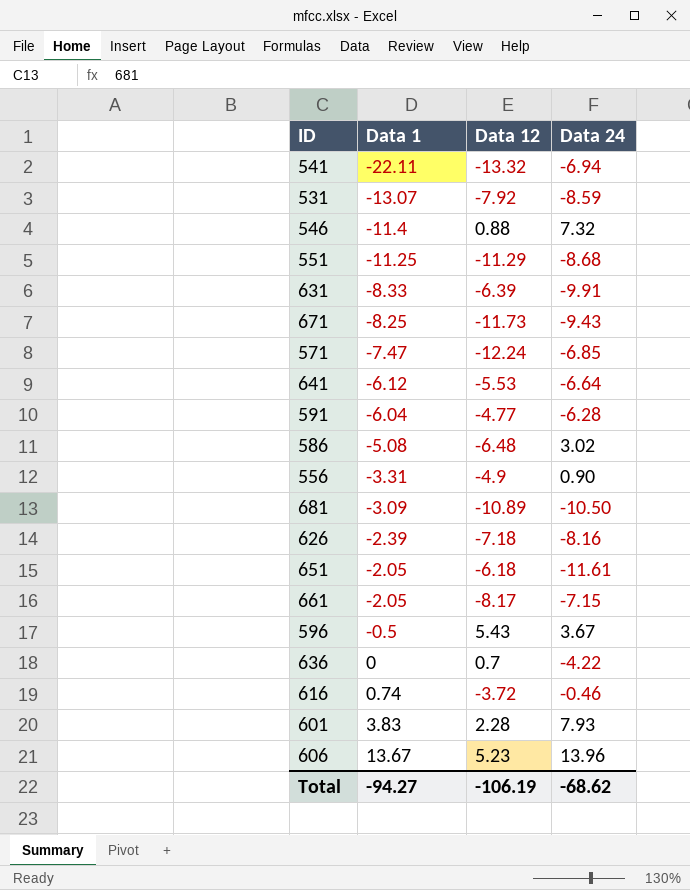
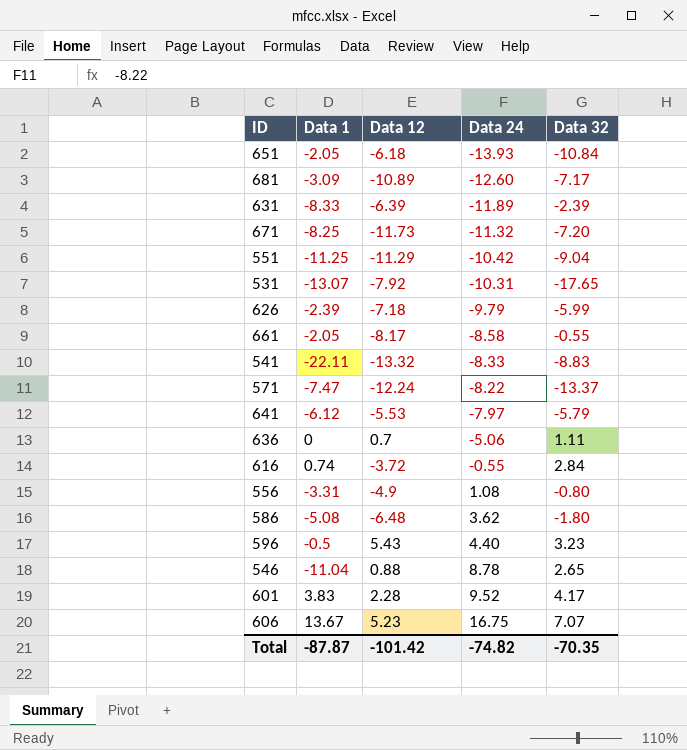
row order: Data 1 ascending -> Data 24 ascending
column Data 32 | position: none -> 5
row 591: -6.04 | -4.77 | -6.28 -> none
651 | Data 24: -11.61 -> -13.93
681 | Data 24: -10.50 -> -12.60
631 | Data 24: -9.91 -> -11.89
671 | Data 24: -9.43 -> -11.32
551 | Data 24: -8.68 -> -10.42
531 | Data 24: -8.59 -> -10.31
626 | Data 24: -8.16 -> -9.79
661 | Data 24: -7.15 -> -8.58
541 | Data 24: -6.94 -> -8.33
571 | Data 24: -6.85 -> -8.22
641 | Data 24: -6.64 -> -7.97
636 | Data 24: -4.22 -> -5.06
616 | Data 24: -0.46 -> -0.55
556 | Data 24: 0.90 -> 1.08
586 | Data 24: 3.02 -> 3.62
596 | Data 24: 3.67 -> 4.40
546 | Data 1: -11.4 -> -11.04
546 | Data 24: 7.32 -> 8.78
601 | Data 24: 7.93 -> 9.52
606 | Data 24: 13.96 -> 16.75
Total | Data 1: -94.27 -> -87.87
Total | Data 12: -106.19 -> -101.42
Total | Data 24: -68.62 -> -74.82

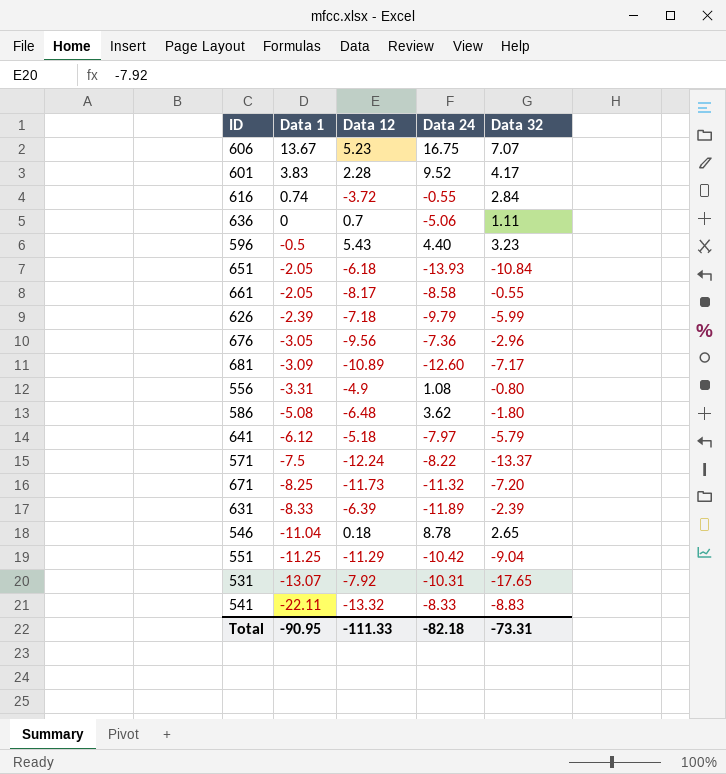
row order: Data 24 ascending -> Data 1 descending
row 676: none -> -3.05 | -9.56 | -7.36 | -2.96
641 | Data 12: -5.53 -> -5.18
571 | Data 1: -7.47 -> -7.5
546 | Data 12: 0.88 -> 0.18
Total | Data 1: -87.87 -> -90.95
Total | Data 12: -101.42 -> -111.33
Total | Data 24: -74.82 -> -82.18
Total | Data 32: -70.35 -> -73.31

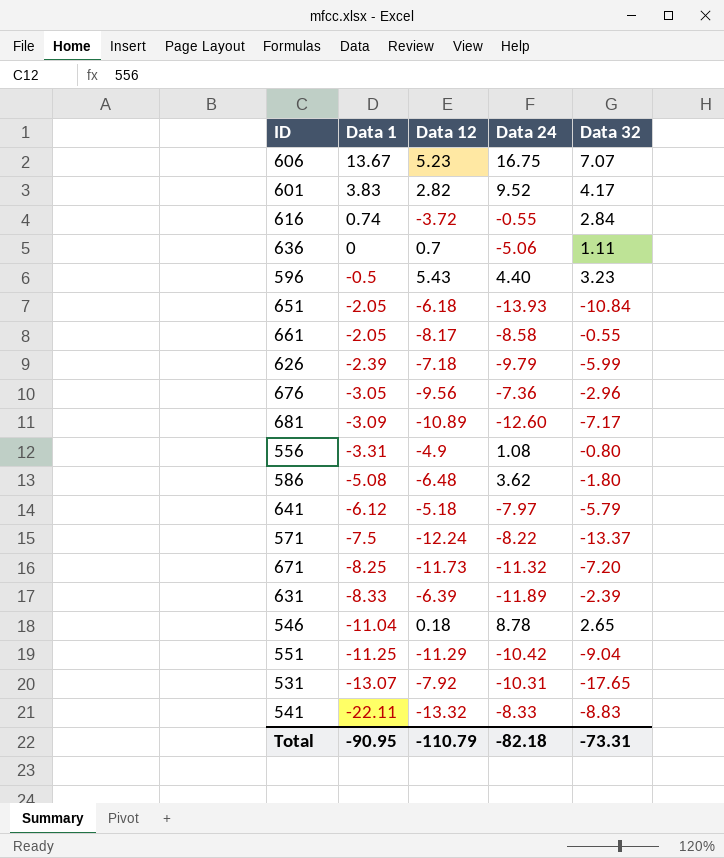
601 | Data 12: 2.28 -> 2.82
Total | Data 12: -111.33 -> -110.79

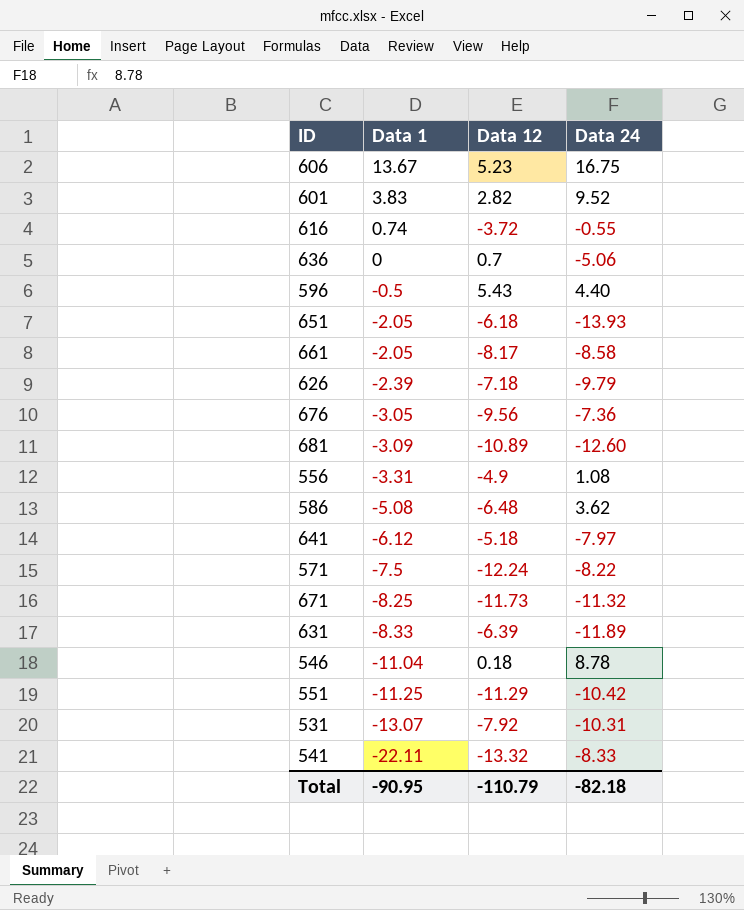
column Data 32 | position: 5 -> none

